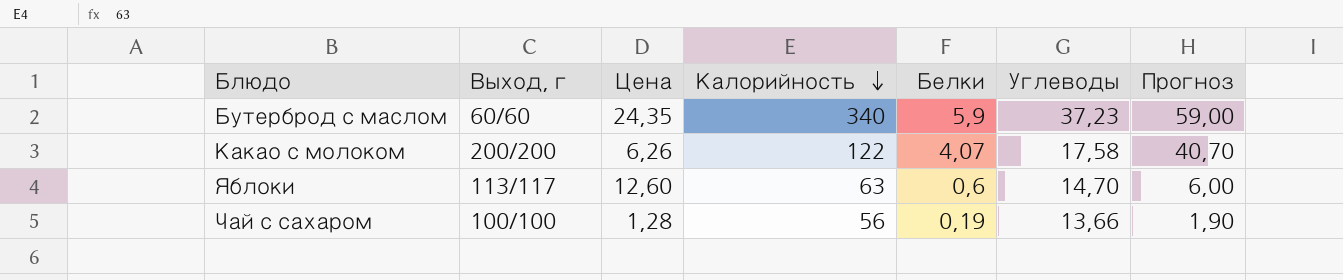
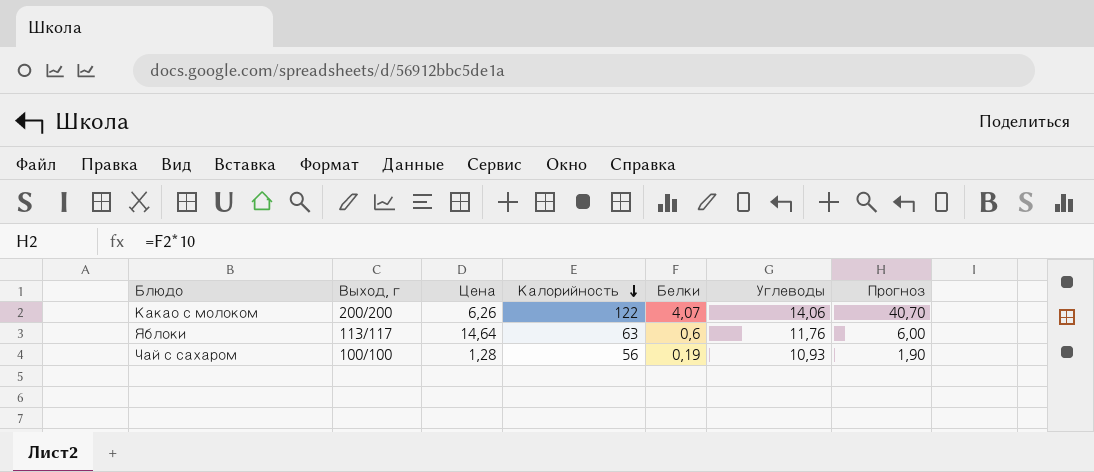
row Бутерброд с маслом: 60/60 | 24,35 | 340 | 5,9 | 37,23 | 59,00 -> none
Какао с молоком | Углеводы: 17,58 -> 14,06
Яблоки | Цена: 12,60 -> 14,64
Яблоки | Углеводы: 14,70 -> 11,76
Чай с сахаром | Углеводы: 13,66 -> 10,93

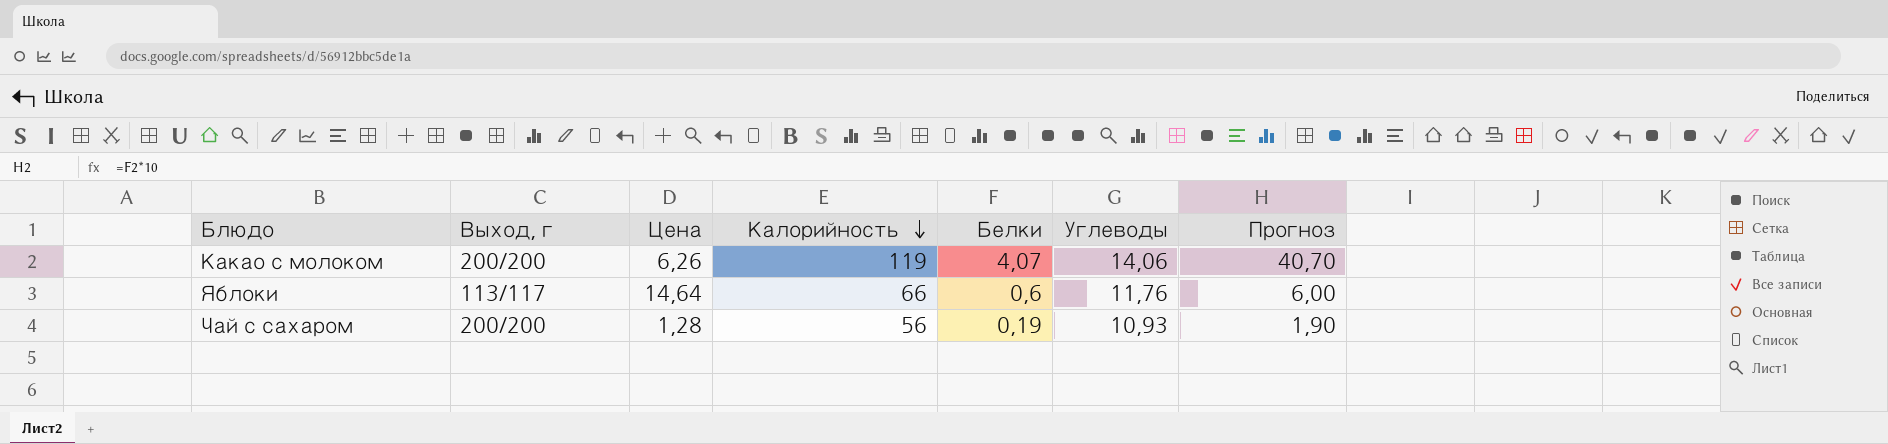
Какао с молоком | Калорийность: 122 -> 119
Яблоки | Калорийность: 63 -> 66
Чай с сахаром | Выход, г: 100/100 -> 200/200

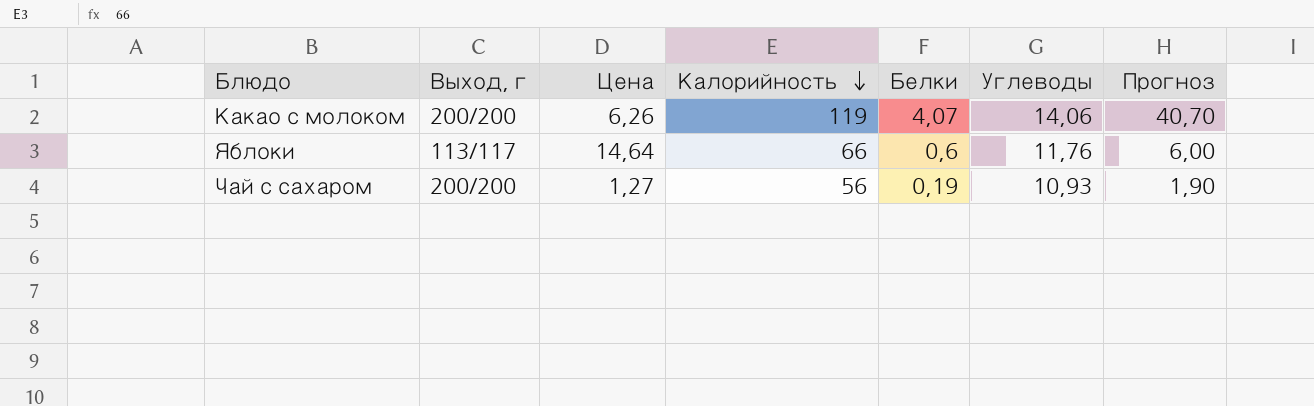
Чай с сахаром | Цена: 1,28 -> 1,27

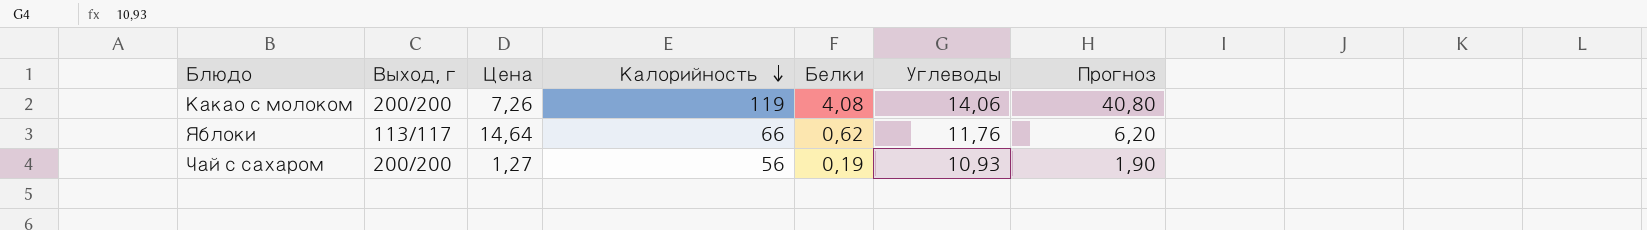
Какао с молоком | Цена: 6,26 -> 7,26
Какао с молоком | Белки: 4,07 -> 4,08
Какао с молоком | Прогноз: 40,70 -> 40,80
Яблоки | Белки: 0,6 -> 0,62
Яблоки | Прогноз: 6,00 -> 6,20

